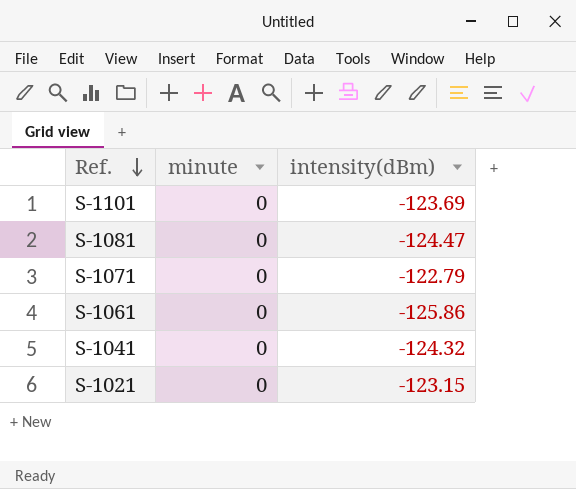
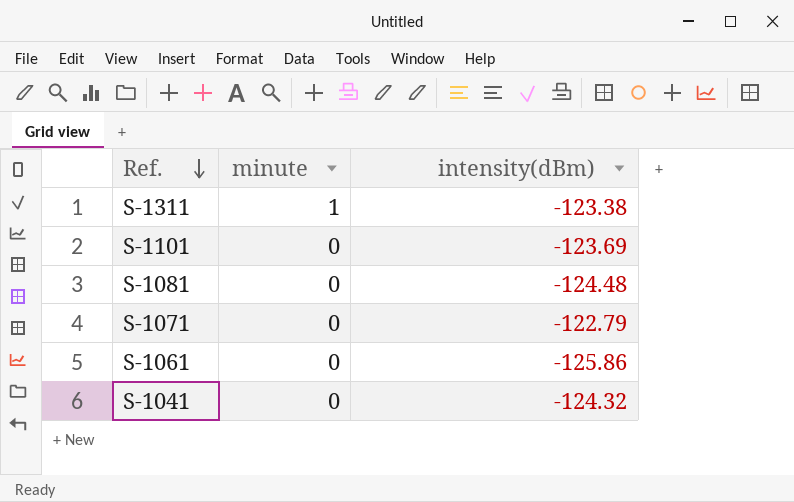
row S-1021: 0 | -123.15 -> none
row S-1311: none -> 1 | -123.38
S-1081 | intensity(dBm): -124.47 -> -124.48

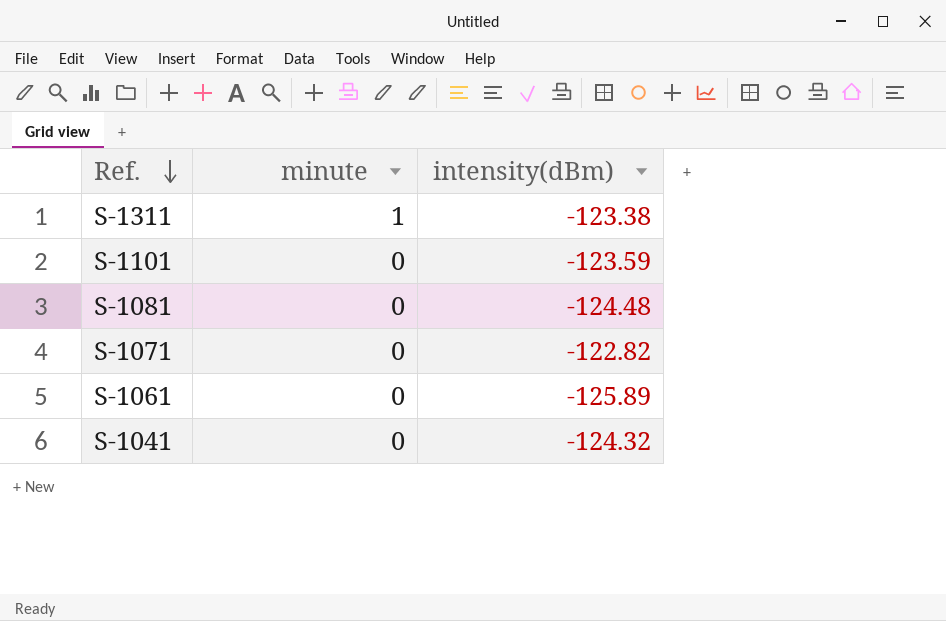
S-1101 | intensity(dBm): -123.69 -> -123.59
S-1071 | intensity(dBm): -122.79 -> -122.82
S-1061 | intensity(dBm): -125.86 -> -125.89

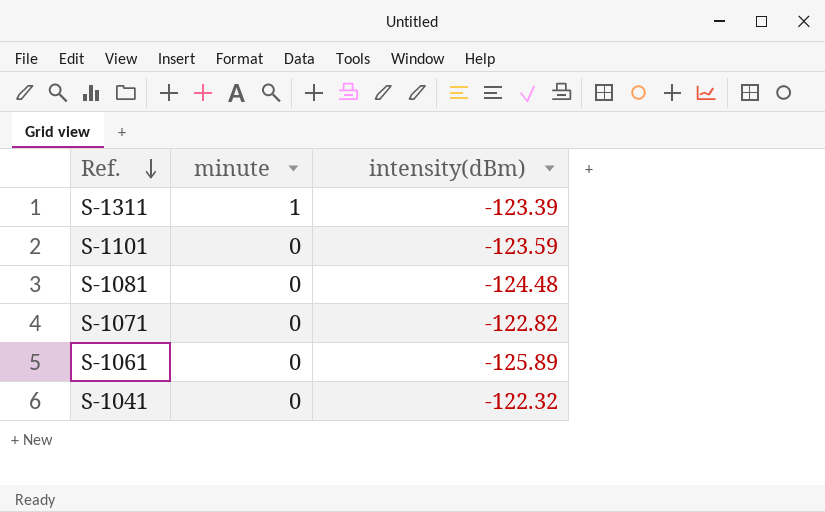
S-1311 | intensity(dBm): -123.38 -> -123.39
S-1041 | intensity(dBm): -124.32 -> -122.32

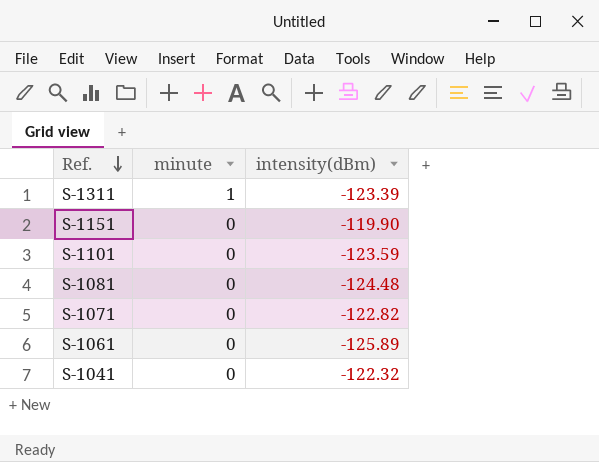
row S-1151: none -> 0 | -119.90

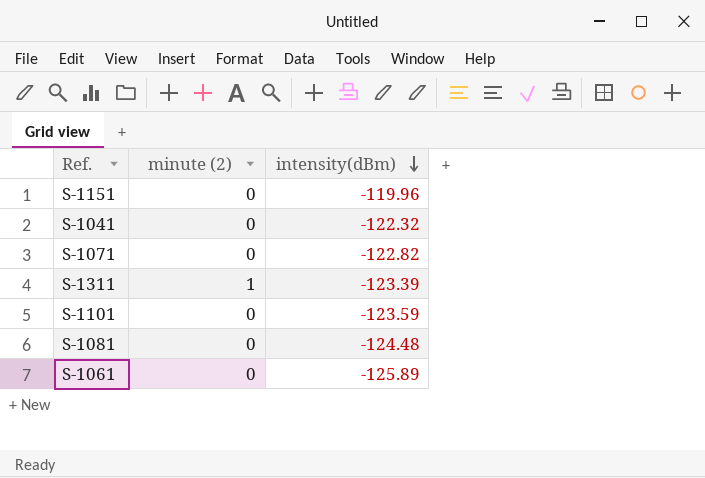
row order: Ref. descending -> intensity(dBm) descending
column name: minute -> minute (2)
S-1151 | intensity(dBm): -119.90 -> -119.96

